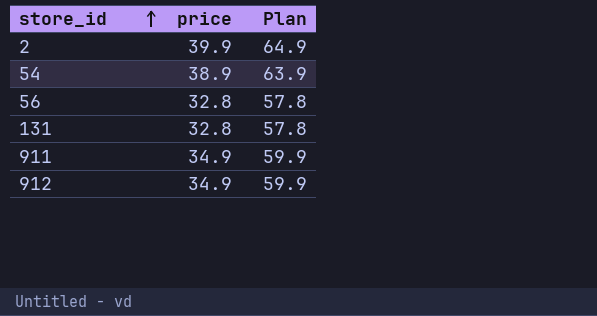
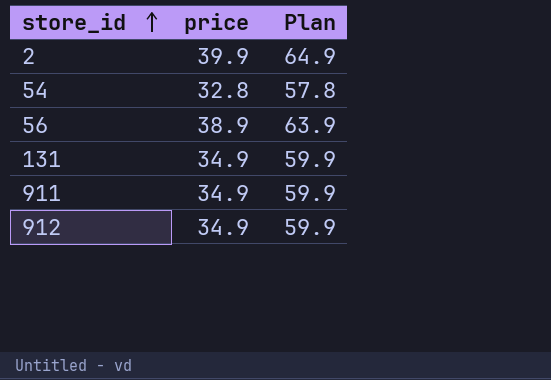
54 | price: 38.9 -> 32.8
54 | Plan: 63.9 -> 57.8
56 | price: 32.8 -> 38.9
56 | Plan: 57.8 -> 63.9
131 | price: 32.8 -> 34.9
131 | Plan: 57.8 -> 59.9

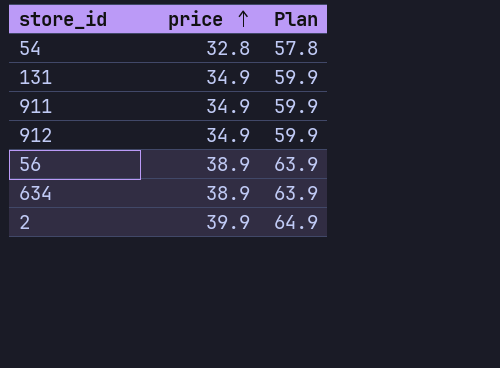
row order: store_id ascending -> price ascending
row 634: none -> 38.9 | 63.9

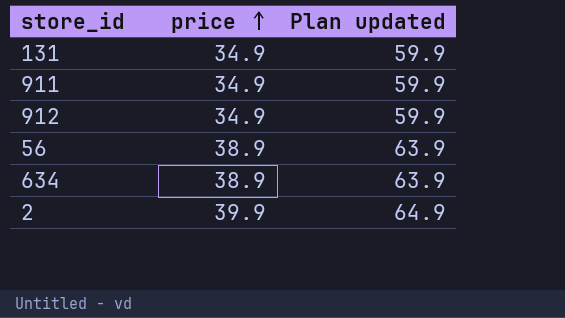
column name: Plan -> Plan updated
row 54: 32.8 | 57.8 -> none

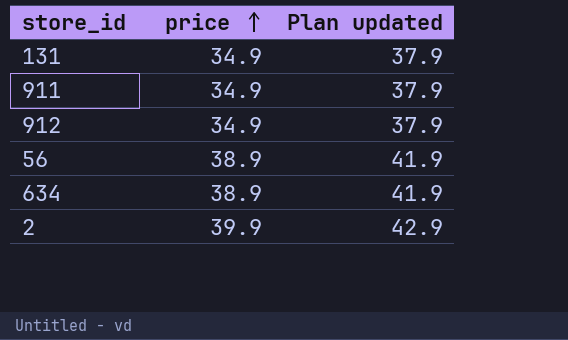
column Plan updated | formula: [price] + 25 -> [price] + 3

